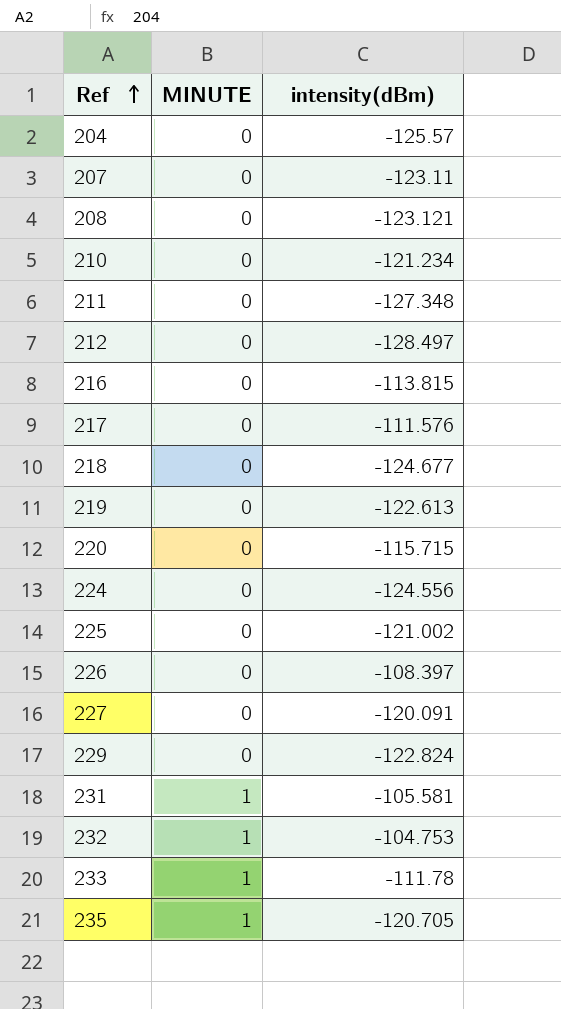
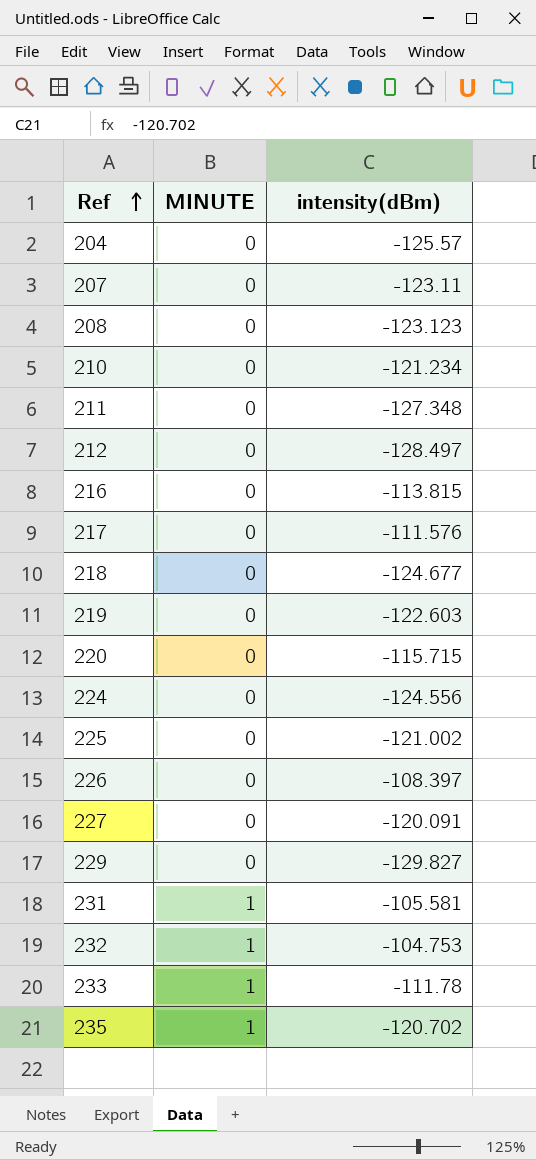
208 | intensity(dBm): -123.121 -> -123.123
219 | intensity(dBm): -122.613 -> -122.603
229 | intensity(dBm): -122.824 -> -129.827
235 | intensity(dBm): -120.705 -> -120.702

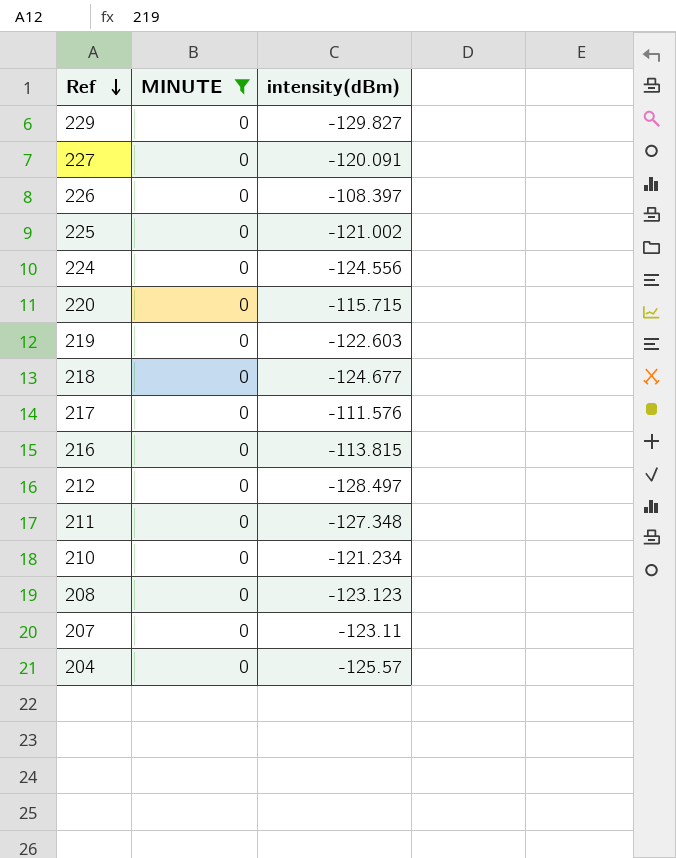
filter: none -> MINUTE = 0
row order: Ref ascending -> Ref descending

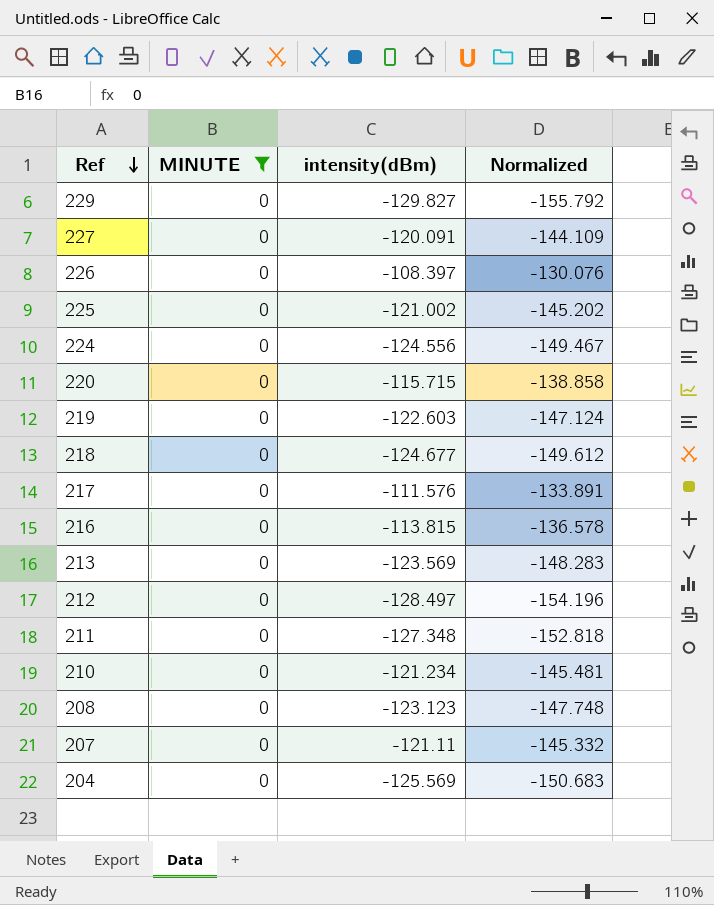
column Normalized | formula: none -> [intensity(dBm)] * 1.2
row 213: none -> 0 | -123.569 | -148.283
207 | intensity(dBm): -123.11 -> -121.11
204 | intensity(dBm): -125.57 -> -125.569

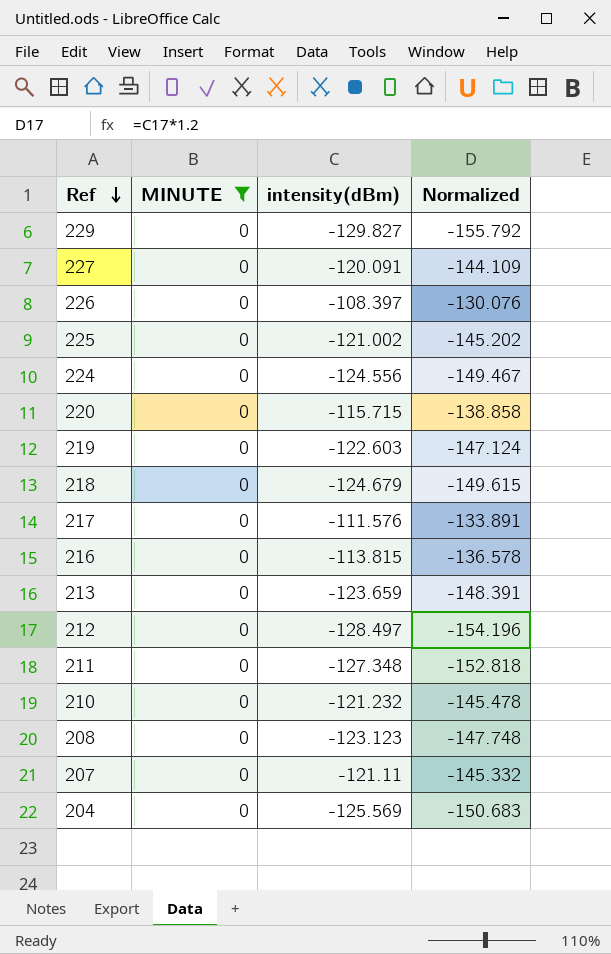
218 | intensity(dBm): -124.677 -> -124.679
218 | Normalized: -149.612 -> -149.615
213 | intensity(dBm): -123.569 -> -123.659
213 | Normalized: -148.283 -> -148.391
210 | intensity(dBm): -121.234 -> -121.232
210 | Normalized: -145.481 -> -145.478

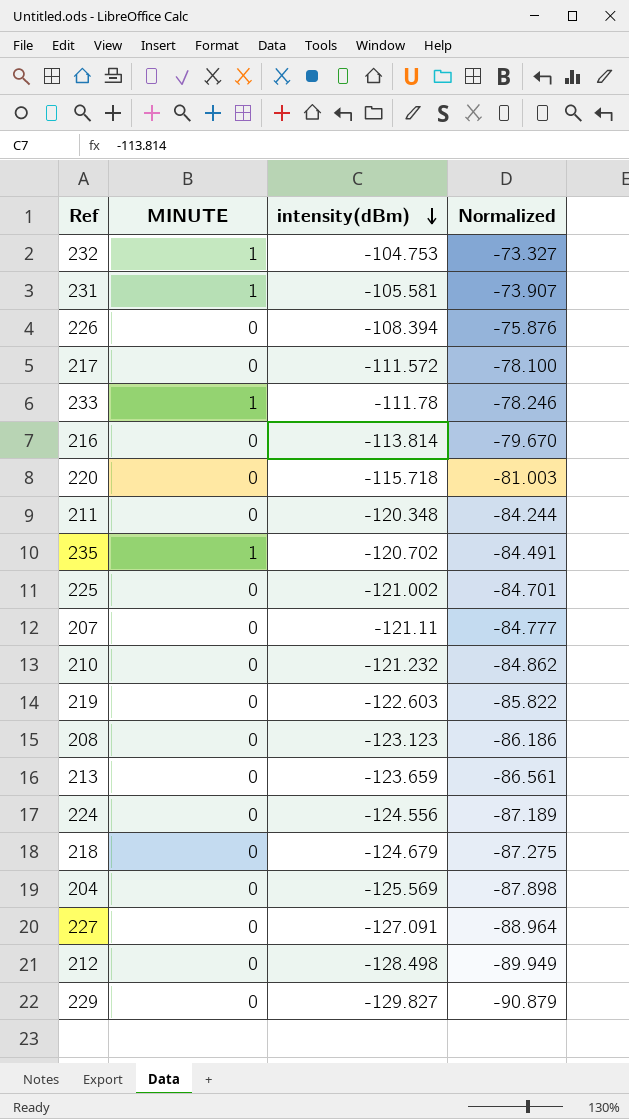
filter: MINUTE = 0 -> none
row order: Ref descending -> intensity(dBm) descending
column Normalized | formula: [intensity(dBm)] * 1.2 -> [intensity(dBm)] * 0.7
226 | intensity(dBm): -108.397 -> -108.394
217 | intensity(dBm): -111.576 -> -111.572
216 | intensity(dBm): -113.815 -> -113.814
220 | intensity(dBm): -115.715 -> -115.718
211 | intensity(dBm): -127.348 -> -120.348
227 | intensity(dBm): -120.091 -> -127.091
212 | intensity(dBm): -128.497 -> -128.498

